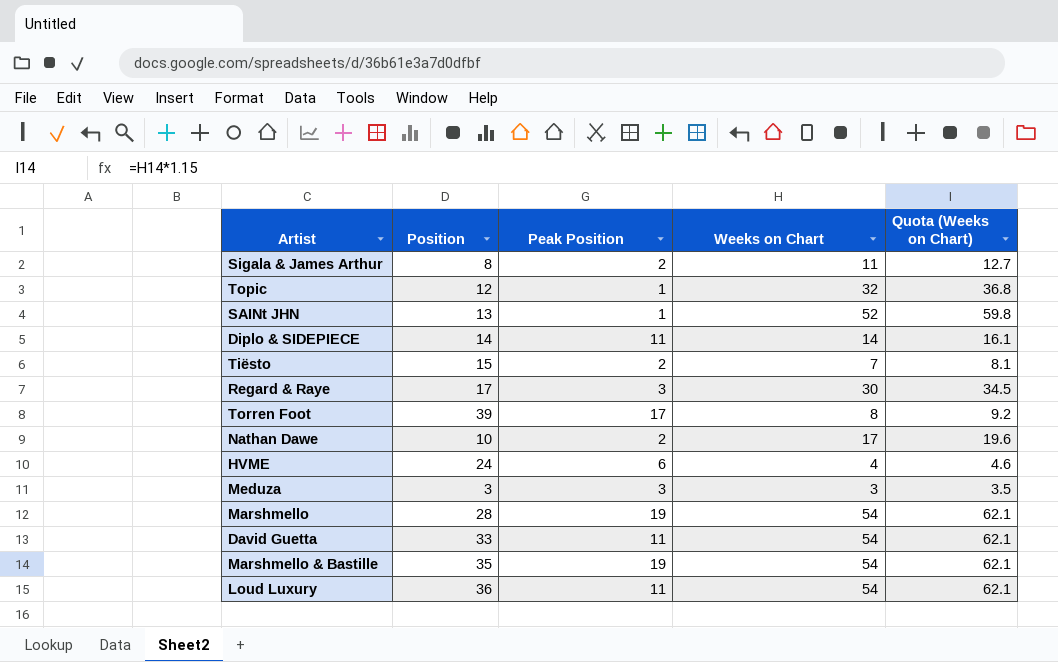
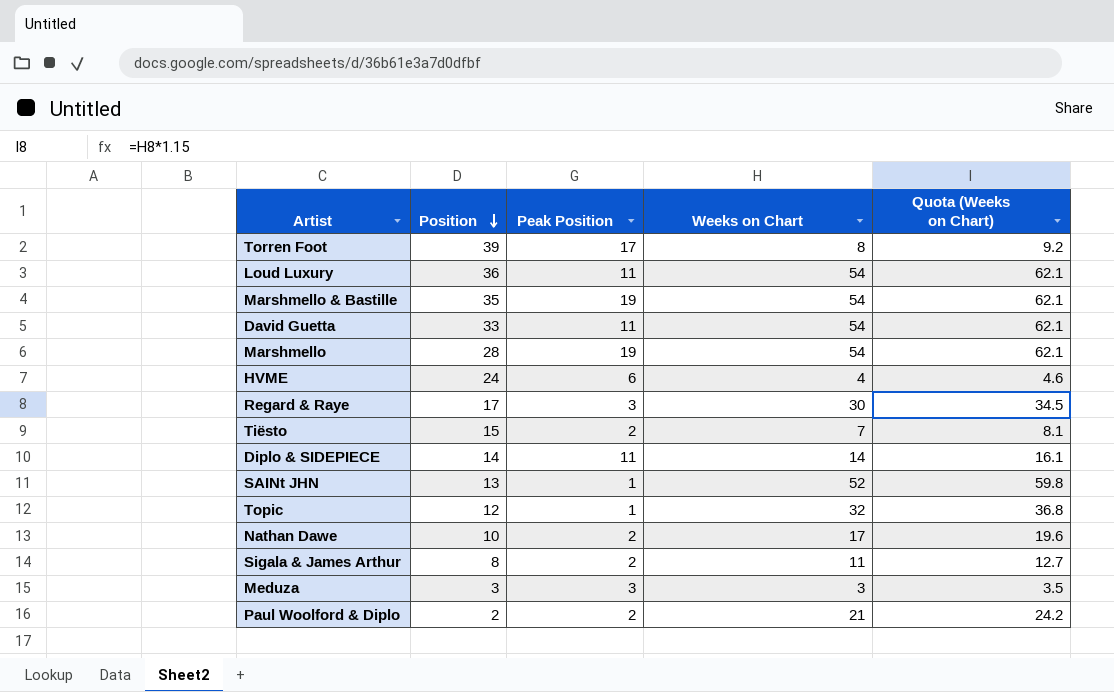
row order: none -> Position descending
row Paul Woolford & Diplo: none -> 2 | 2 | 21 | 24.2

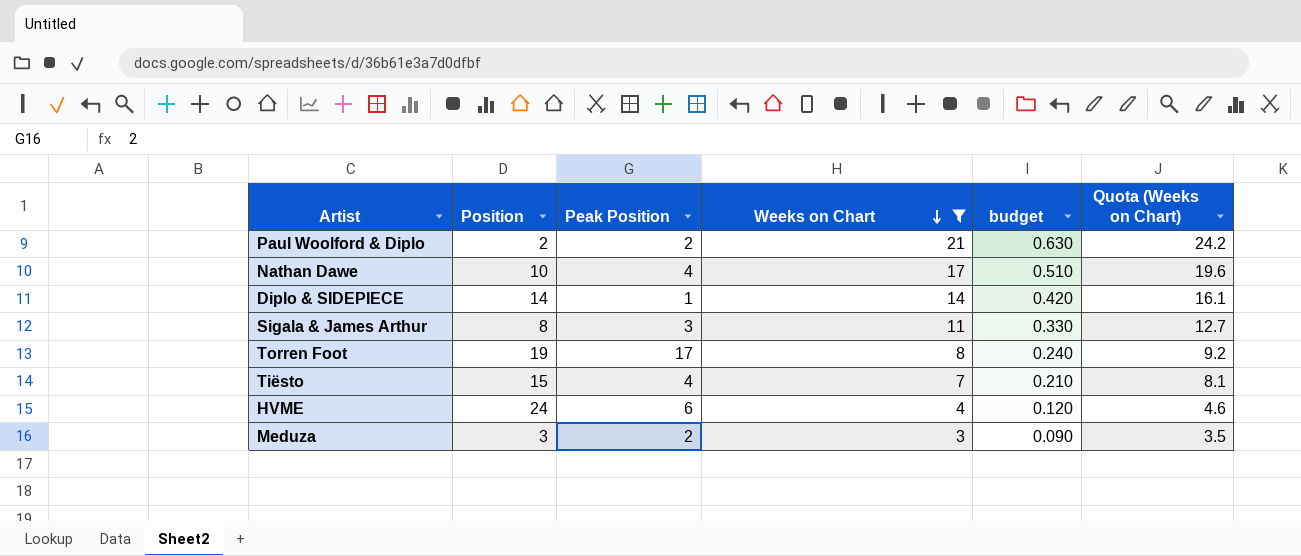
filter: none -> Weeks on Chart <= 21
row order: Position descending -> Weeks on Chart descending
column budget | formula: none -> [Weeks on Chart] * 0.03
Nathan Dawe | Peak Position: 2 -> 4
Diplo & SIDEPIECE | Peak Position: 11 -> 1
Sigala & James Arthur | Peak Position: 2 -> 3
Torren Foot | Position: 39 -> 19
Tiësto | Peak Position: 2 -> 4
Meduza | Peak Position: 3 -> 2

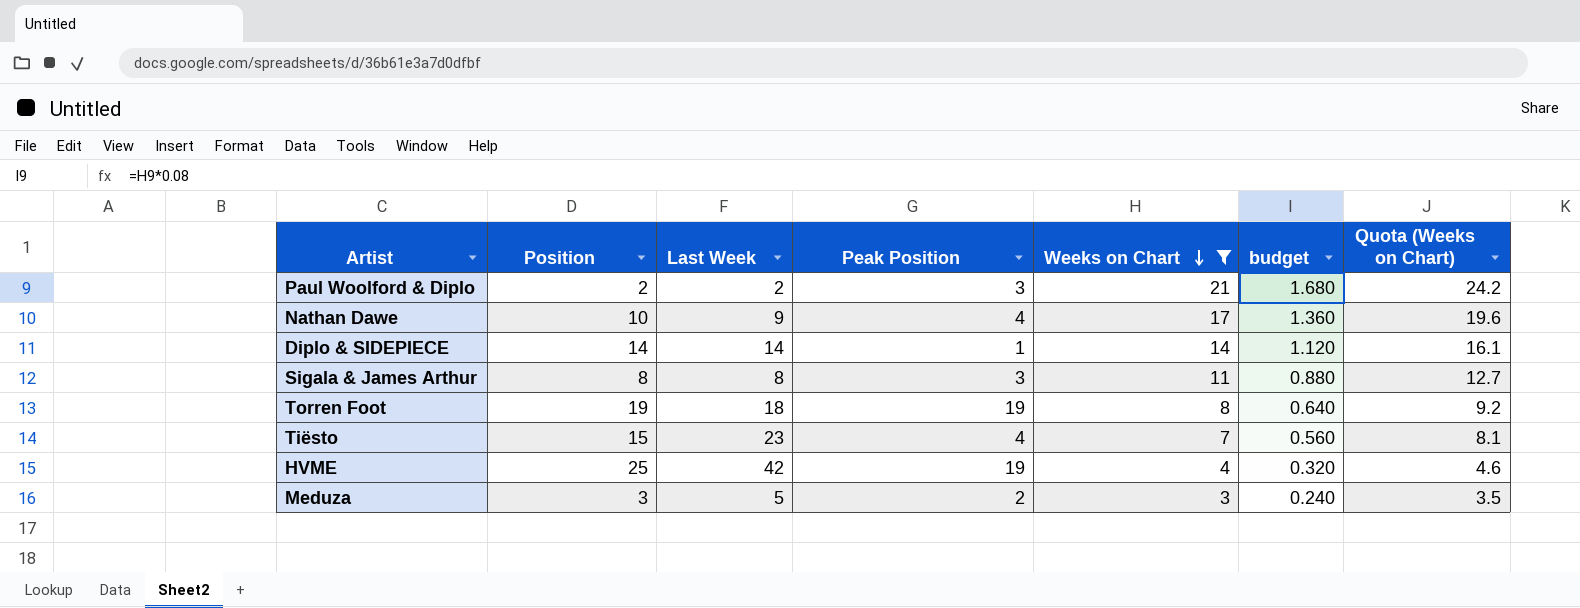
column Last Week | position: none -> 3
column budget | formula: [Weeks on Chart] * 0.03 -> [Weeks on Chart] * 0.08
Paul Woolford & Diplo | Peak Position: 2 -> 3
Torren Foot | Peak Position: 17 -> 19
HVME | Position: 24 -> 25
HVME | Peak Position: 6 -> 19

